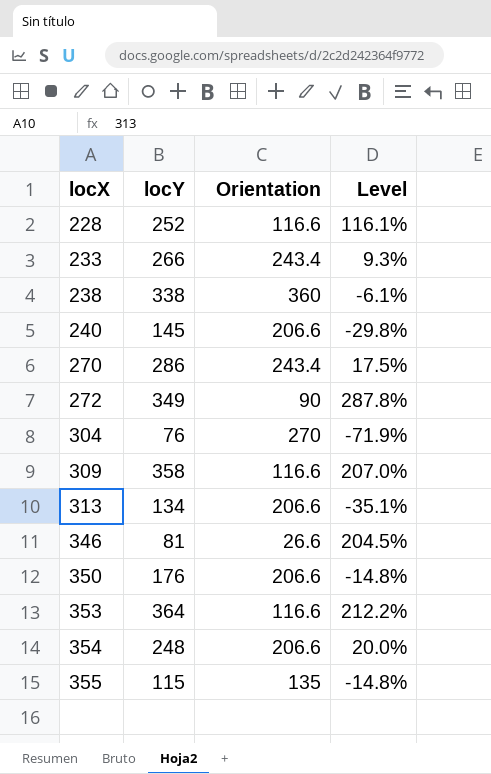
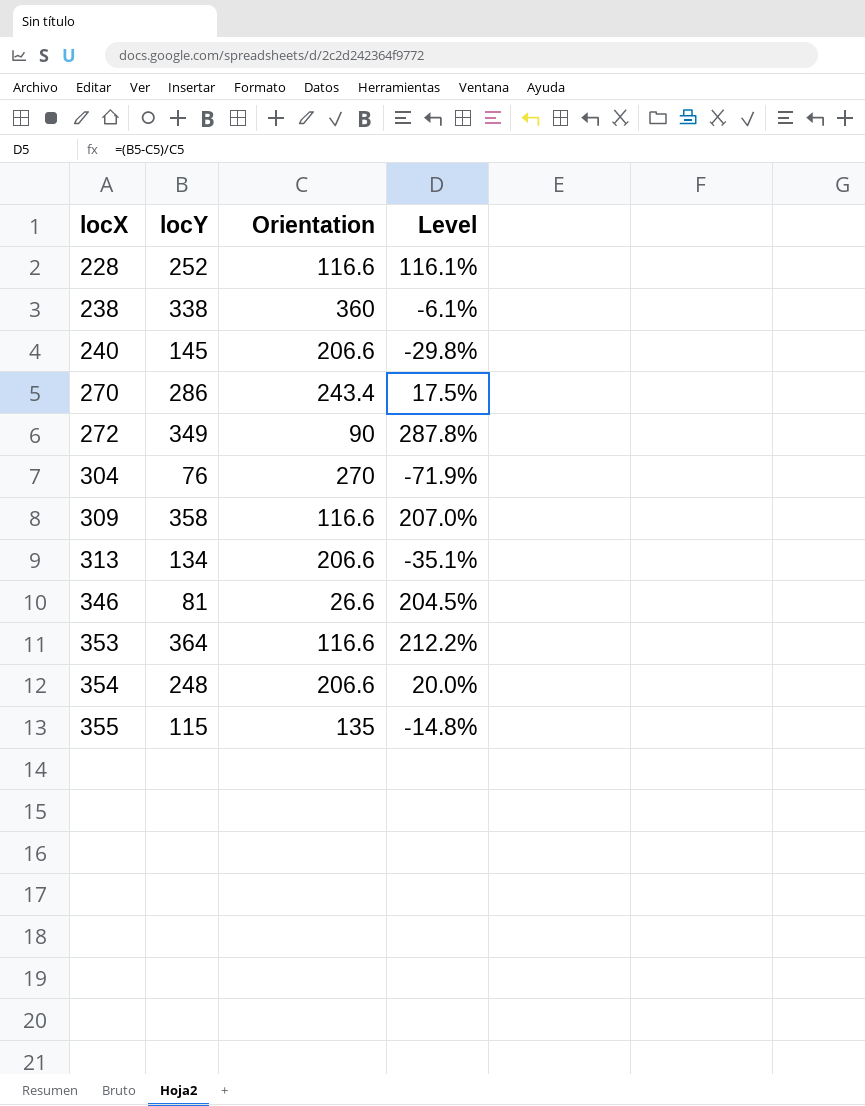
row 233: 266 | 243.4 | 9.3% -> none
row 350: 176 | 206.6 | -14.8% -> none

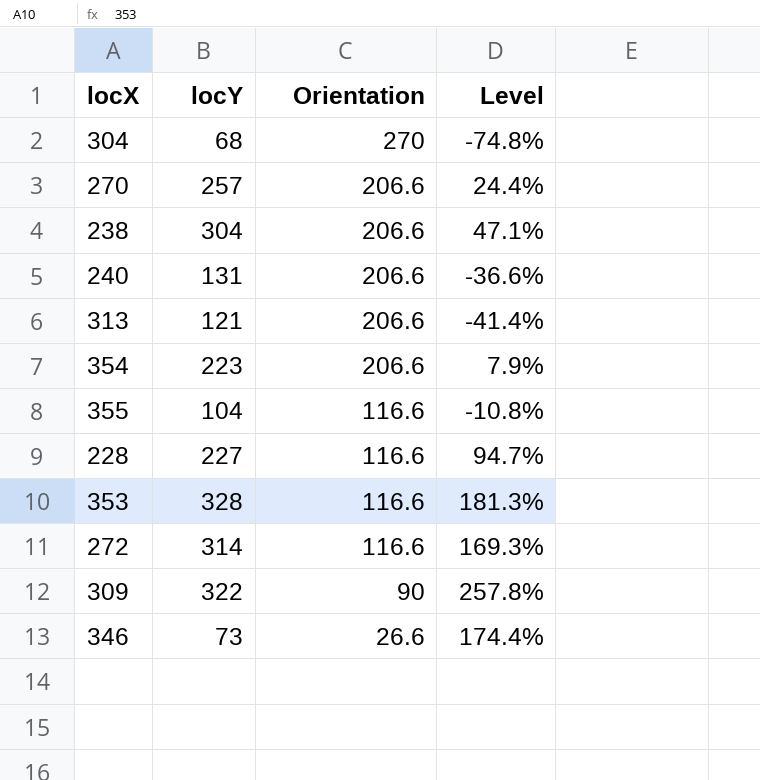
row order: locX ascending -> Orientation descending
304 | locY: 76 -> 68
304 | Level: -71.9% -> -74.8%
270 | locY: 286 -> 257
270 | Orientation: 243.4 -> 206.6
270 | Level: 17.5% -> 24.4%
238 | locY: 338 -> 304
238 | Orientation: 360 -> 206.6
238 | Level: -6.1% -> 47.1%
240 | locY: 145 -> 131
240 | Level: -29.8% -> -36.6%
313 | locY: 134 -> 121
313 | Level: -35.1% -> -41.4%
354 | locY: 248 -> 223
354 | Level: 20.0% -> 7.9%
355 | locY: 115 -> 104
355 | Orientation: 135 -> 116.6
355 | Level: -14.8% -> -10.8%
228 | locY: 252 -> 227
228 | Level: 116.1% -> 94.7%
353 | locY: 364 -> 328
353 | Level: 212.2% -> 181.3%
272 | locY: 349 -> 314
272 | Orientation: 90 -> 116.6
272 | Level: 287.8% -> 169.3%
309 | locY: 358 -> 322
309 | Orientation: 116.6 -> 90
309 | Level: 207.0% -> 257.8%
346 | locY: 81 -> 73
346 | Level: 204.5% -> 174.4%

